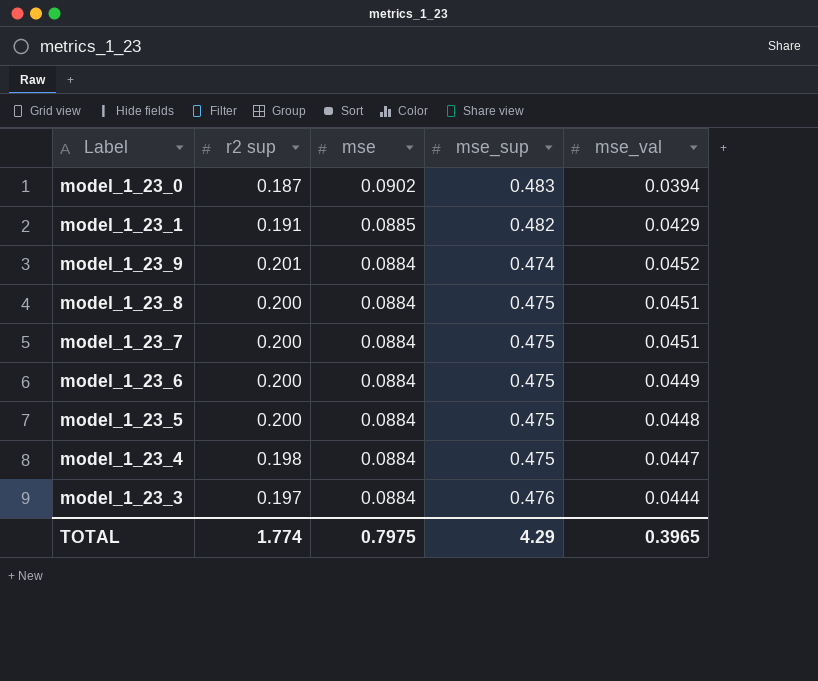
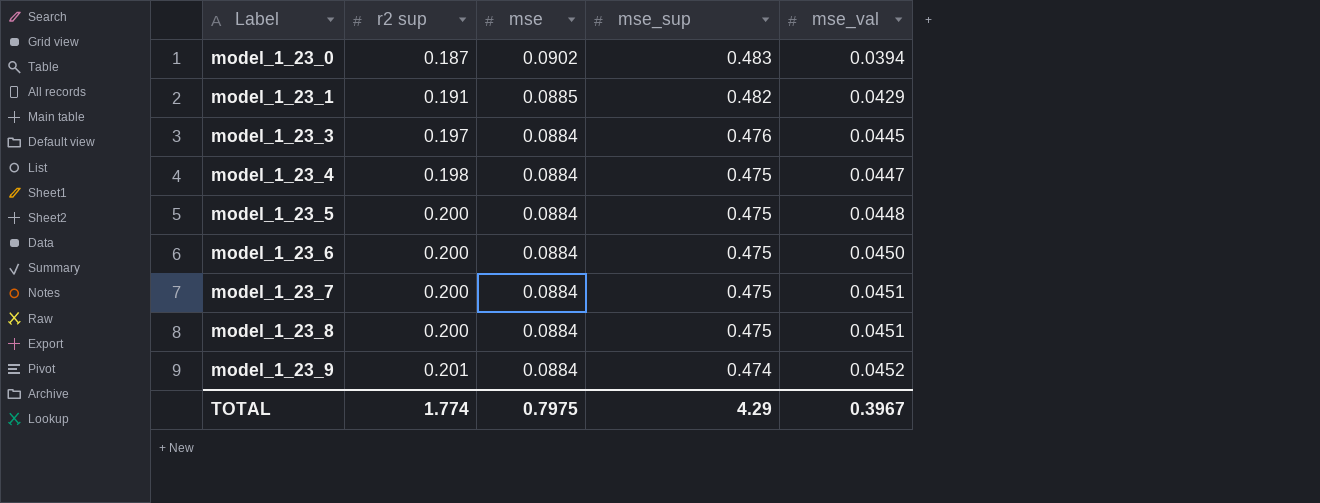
row order: mse descending -> Label ascending
model_1_23_3 | mse_val: 0.0444 -> 0.0445
model_1_23_6 | mse_val: 0.0449 -> 0.0450
TOTAL | mse_val: 0.3965 -> 0.3967

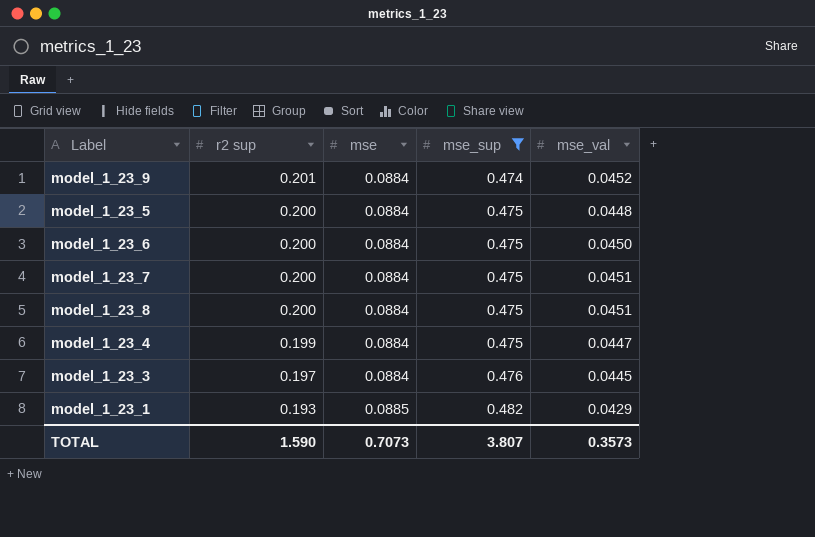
filter: none -> mse_sup != 0.483
row order: Label ascending -> r2 sup descending
model_1_23_4 | r2 sup: 0.198 -> 0.199
model_1_23_1 | r2 sup: 0.191 -> 0.193
TOTAL | r2 sup: 1.774 -> 1.590
TOTAL | mse: 0.7975 -> 0.7073
TOTAL | mse_sup: 4.29 -> 3.807
TOTAL | mse_val: 0.3967 -> 0.3573

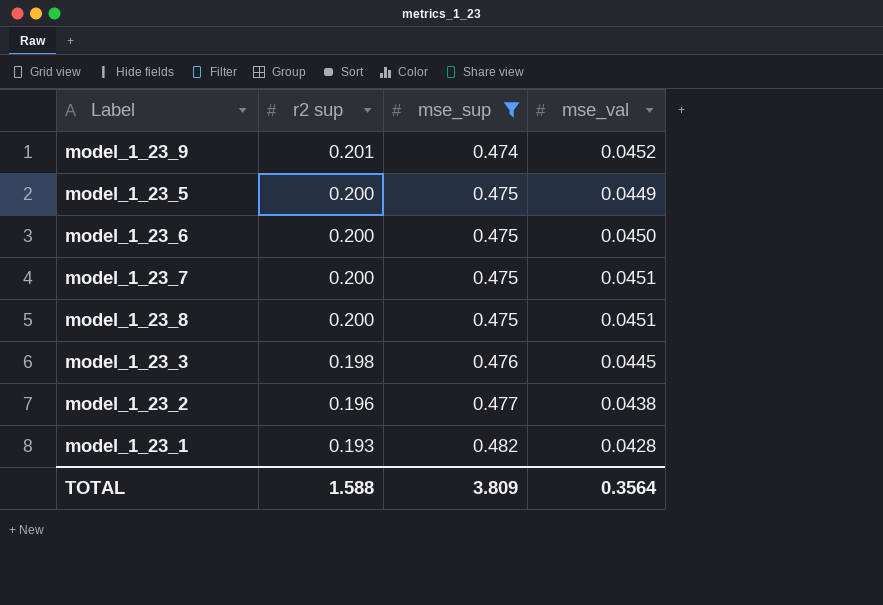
column mse | position: 3 -> none
row model_1_23_4: 0.199 | 0.0884 | 0.475 | 0.0447 -> none
model_1_23_5 | mse_val: 0.0448 -> 0.0449
model_1_23_3 | r2 sup: 0.197 -> 0.198
row model_1_23_2: none -> 0.196 | 0.477 | 0.0438
model_1_23_1 | mse_val: 0.0429 -> 0.0428
TOTAL | r2 sup: 1.590 -> 1.588
TOTAL | mse_sup: 3.807 -> 3.809
TOTAL | mse_val: 0.3573 -> 0.3564

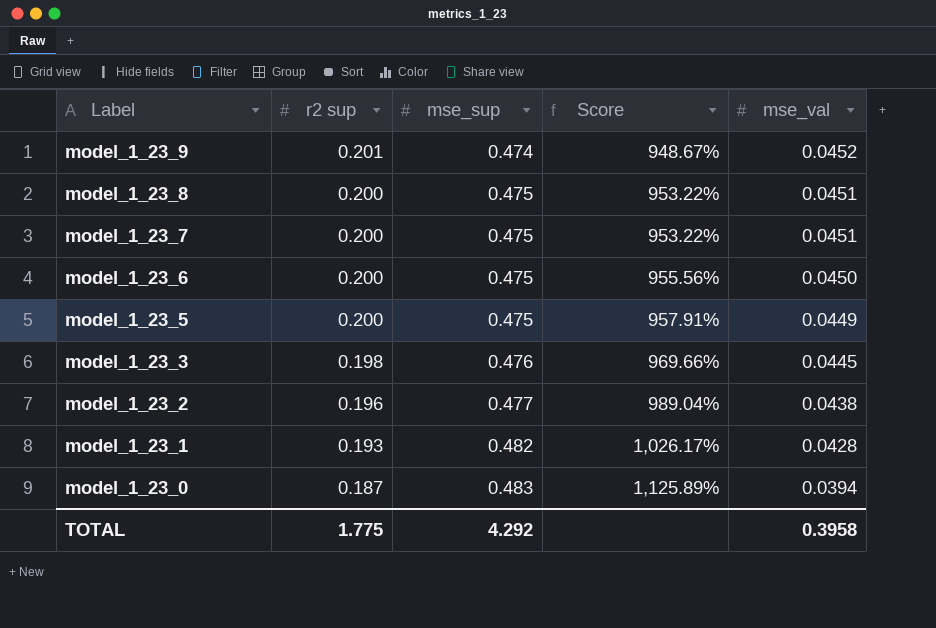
filter: mse_sup != 0.483 -> none
row order: r2 sup descending -> Label descending
column Score | formula: none -> ([mse_sup] - [mse_val]) / [mse_val]
TOTAL | r2 sup: 1.588 -> 1.775
TOTAL | mse_sup: 3.809 -> 4.292
TOTAL | mse_val: 0.3564 -> 0.3958

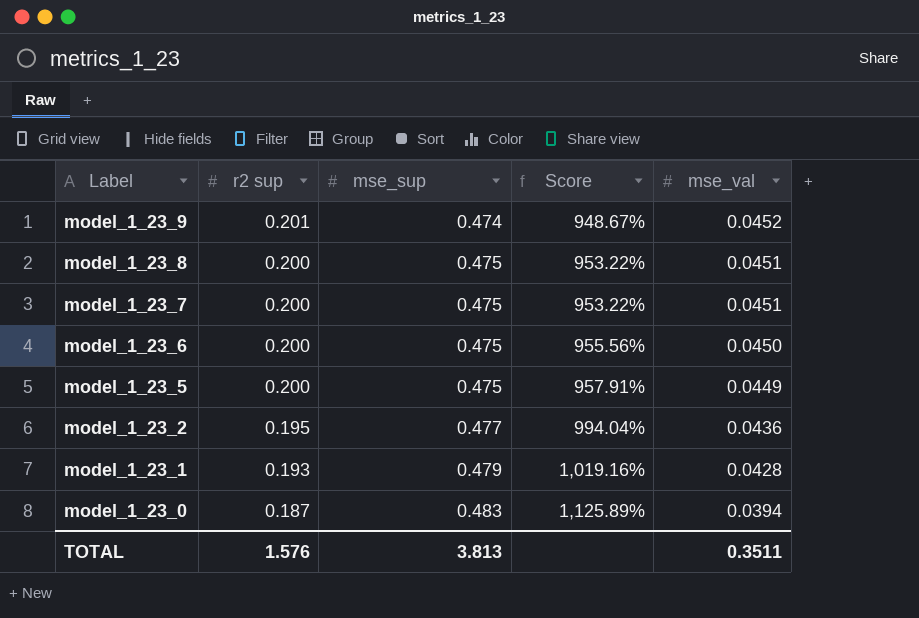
row model_1_23_3: 0.198 | 0.476 | 969.66% | 0.0445 -> none
model_1_23_2 | r2 sup: 0.196 -> 0.195
model_1_23_2 | Score: 989.04% -> 994.04%
model_1_23_2 | mse_val: 0.0438 -> 0.0436
model_1_23_1 | mse_sup: 0.482 -> 0.479
model_1_23_1 | Score: 1,026.17% -> 1,019.16%
TOTAL | r2 sup: 1.775 -> 1.576
TOTAL | mse_sup: 4.292 -> 3.813
TOTAL | mse_val: 0.3958 -> 0.3511

